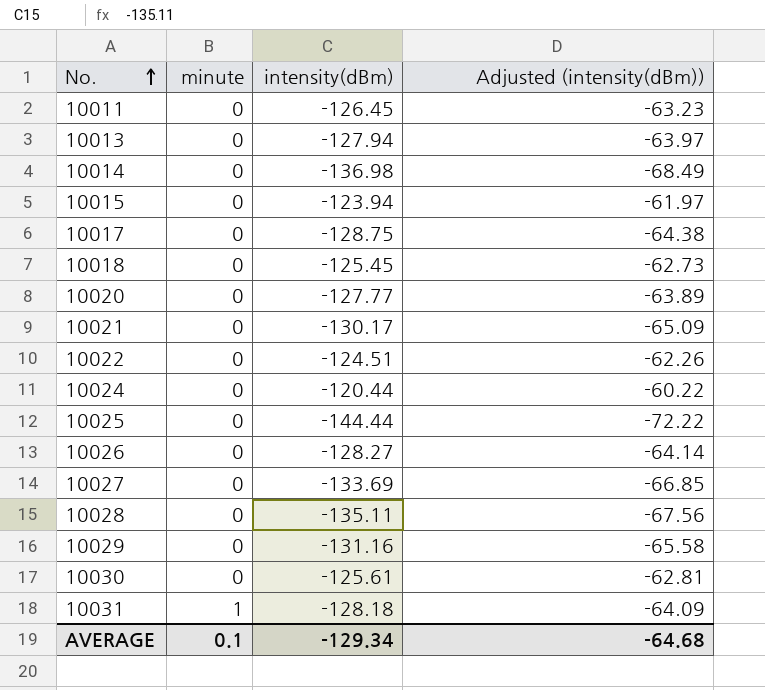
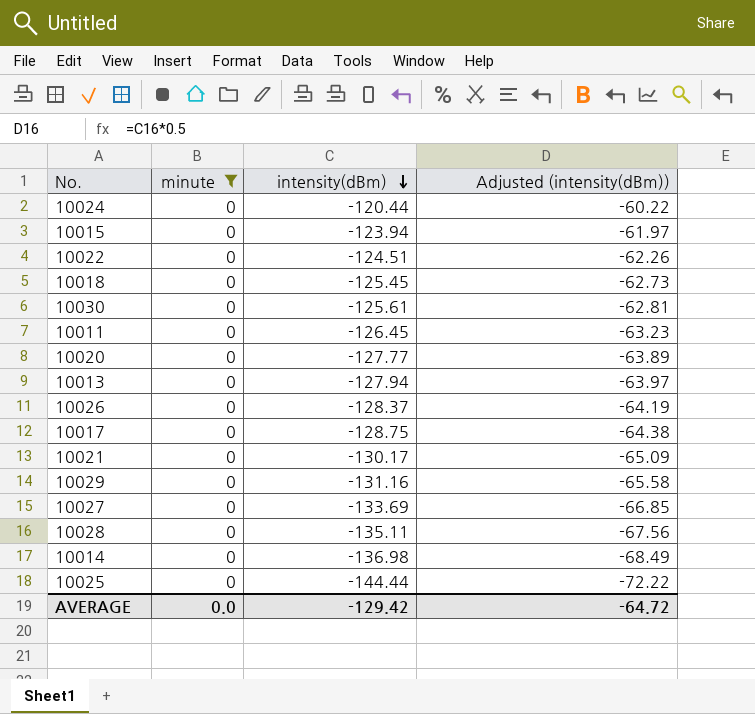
filter: none -> minute = 0
row order: No. ascending -> intensity(dBm) descending
10026 | intensity(dBm): -128.27 -> -128.37
10026 | Adjusted (intensity(dBm)): -64.14 -> -64.19
AVERAGE | minute: 0.1 -> 0.0
AVERAGE | intensity(dBm): -129.34 -> -129.42
AVERAGE | Adjusted (intensity(dBm)): -64.68 -> -64.72

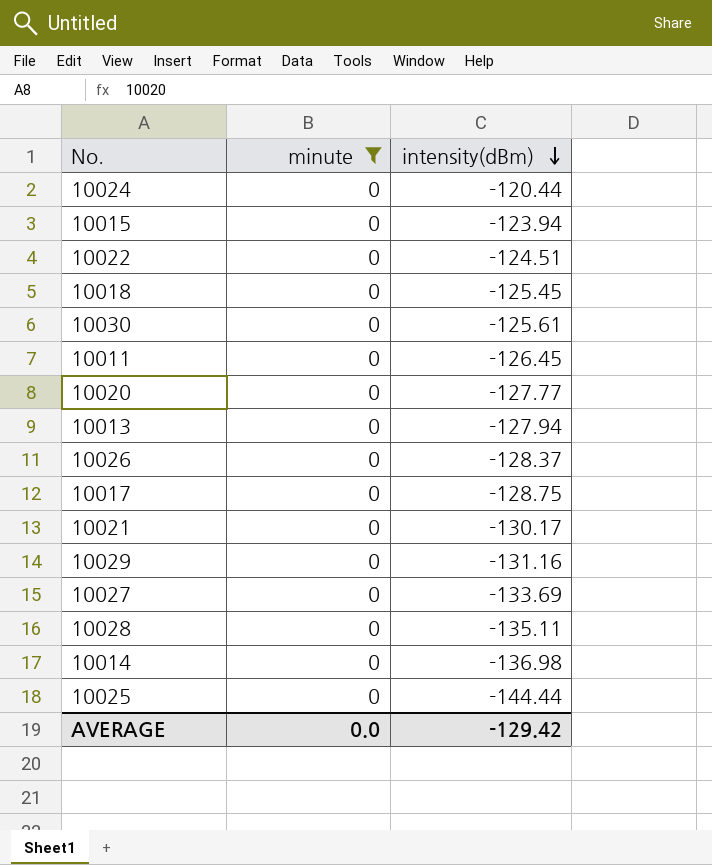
column Adjusted (intensity(dBm)) | formula: [intensity(dBm)] * 0.5 -> none

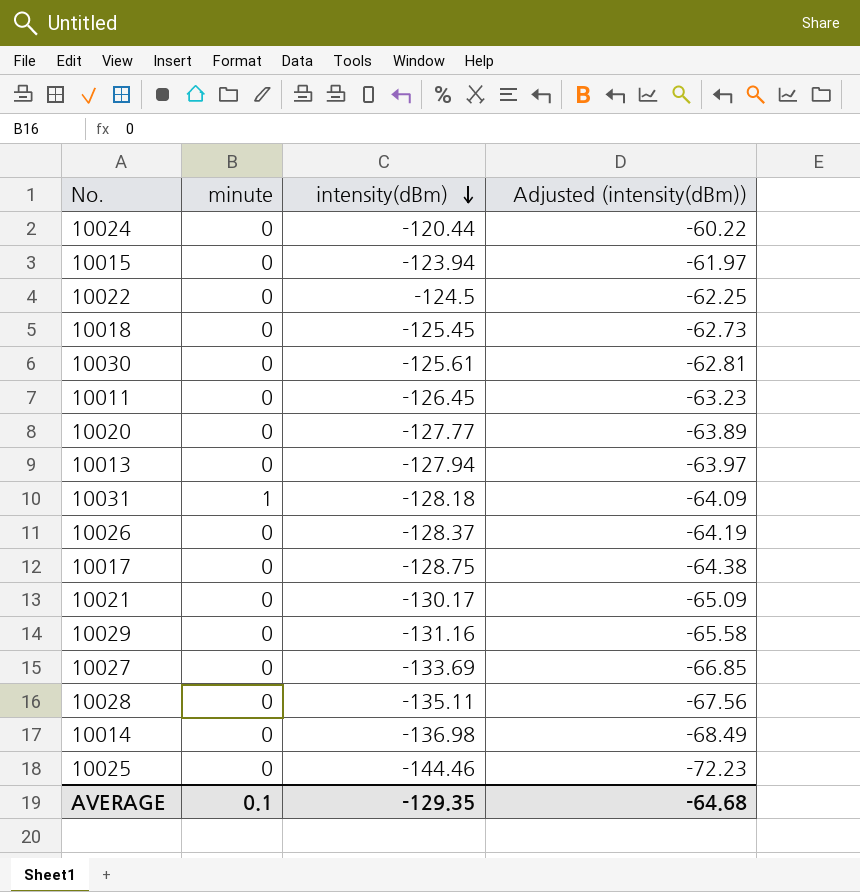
filter: minute = 0 -> none
column Adjusted (intensity(dBm)) | formula: none -> [intensity(dBm)] * 0.5
10022 | intensity(dBm): -124.51 -> -124.5
10025 | intensity(dBm): -144.44 -> -144.46
AVERAGE | minute: 0.0 -> 0.1
AVERAGE | intensity(dBm): -129.42 -> -129.35

